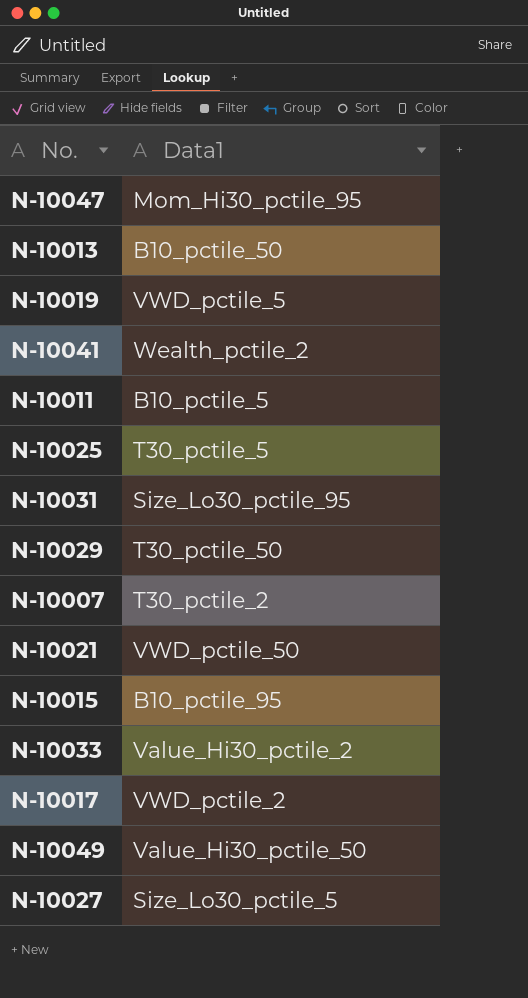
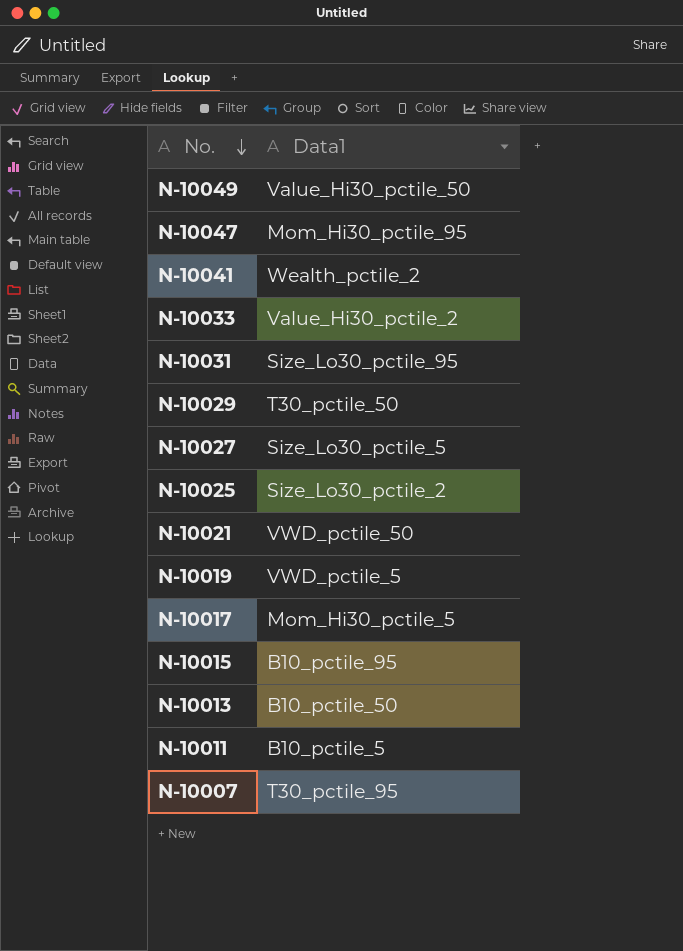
row order: none -> No. descending
N-10025 | Data1: T30_pctile_5 -> Size_Lo30_pctile_2
N-10017 | Data1: VWD_pctile_2 -> Mom_Hi30_pctile_5
N-10007 | Data1: T30_pctile_2 -> T30_pctile_95

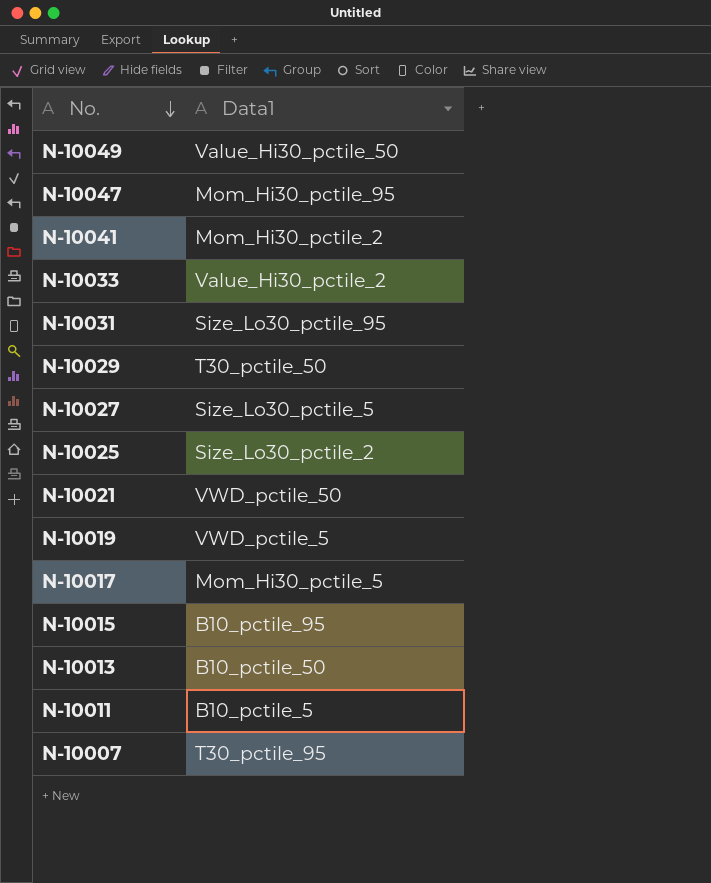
N-10041 | Data1: Wealth_pctile_2 -> Mom_Hi30_pctile_2

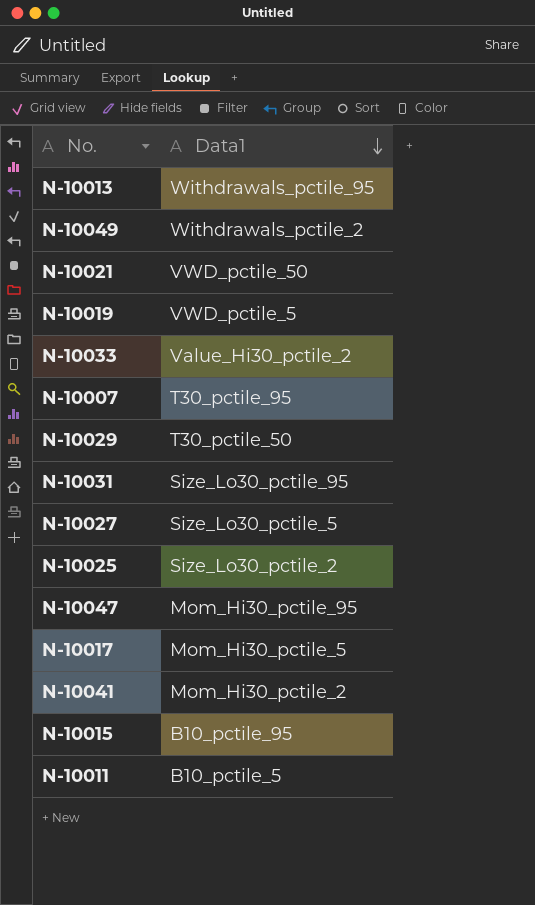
row order: No. descending -> Data1 descending
N-10013 | Data1: B10_pctile_50 -> Withdrawals_pctile_95
N-10049 | Data1: Value_Hi30_pctile_50 -> Withdrawals_pctile_2

